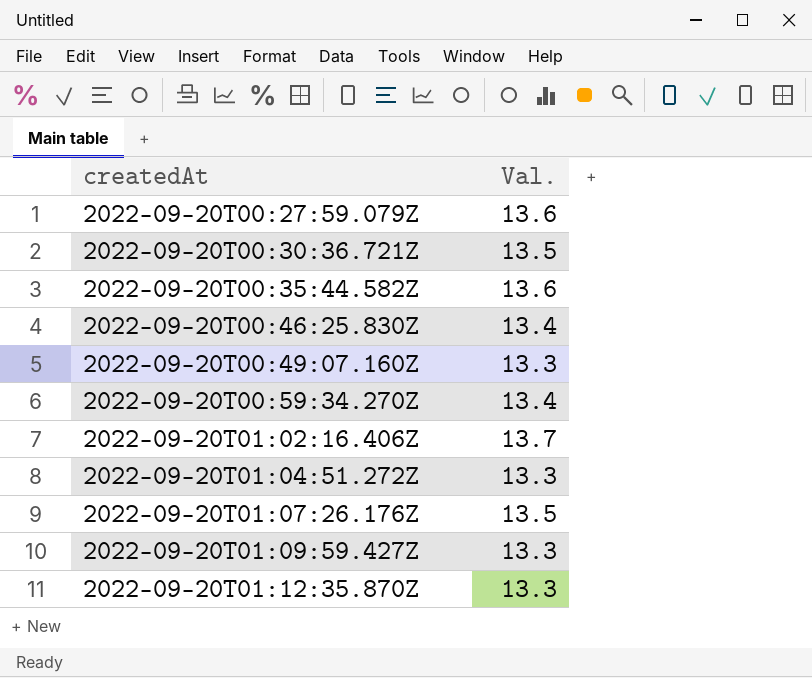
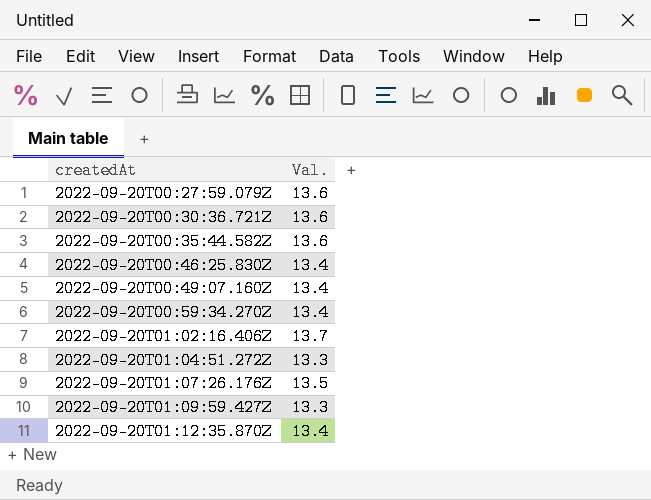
2022-09-20T00:30:36.721Z | Val.: 13.5 -> 13.6
2022-09-20T00:49:07.160Z | Val.: 13.3 -> 13.4
2022-09-20T01:12:35.870Z | Val.: 13.3 -> 13.4

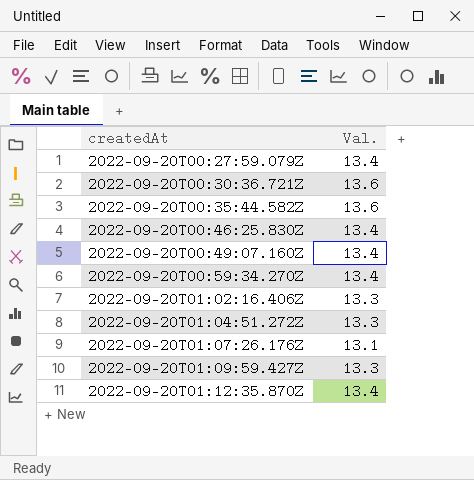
2022-09-20T00:27:59.079Z | Val.: 13.6 -> 13.4
2022-09-20T01:02:16.406Z | Val.: 13.7 -> 13.3
2022-09-20T01:07:26.176Z | Val.: 13.5 -> 13.1

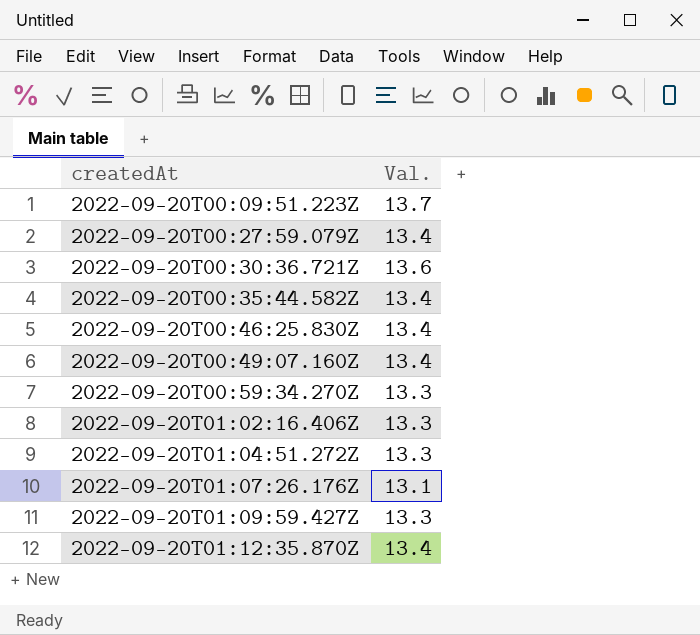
row 2022-09-20T00:09:51.223Z: none -> 13.7
2022-09-20T00:35:44.582Z | Val.: 13.6 -> 13.4
2022-09-20T00:59:34.270Z | Val.: 13.4 -> 13.3

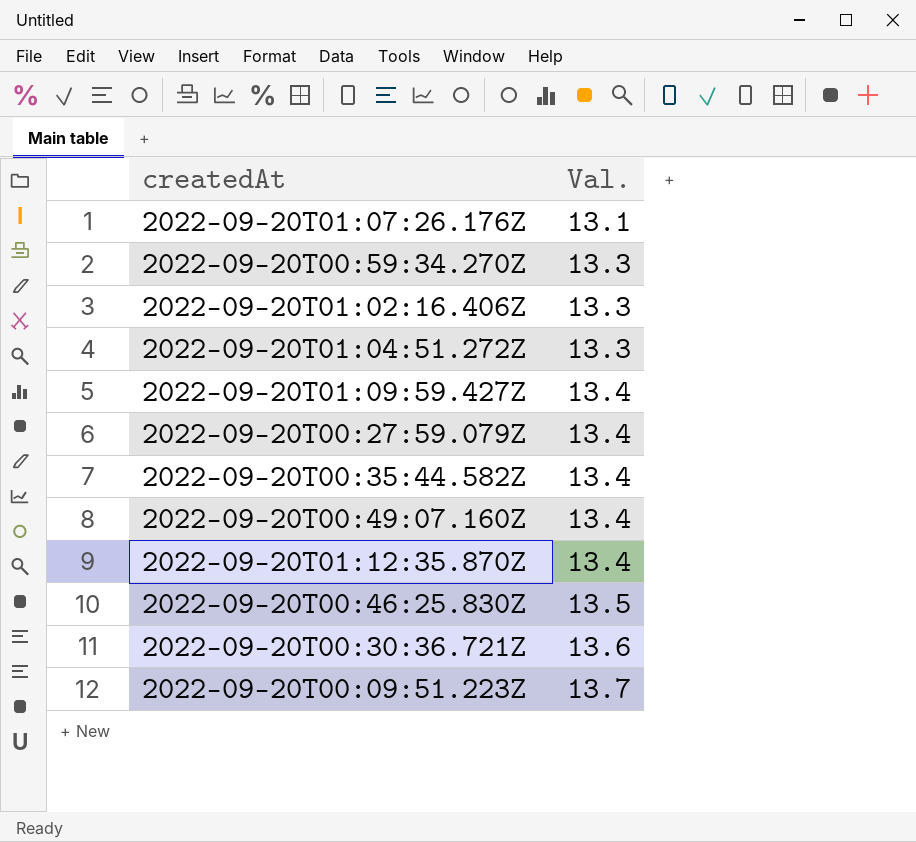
row order: createdAt ascending -> Val. ascending
2022-09-20T01:09:59.427Z | Val.: 13.3 -> 13.4
2022-09-20T00:46:25.830Z | Val.: 13.4 -> 13.5

